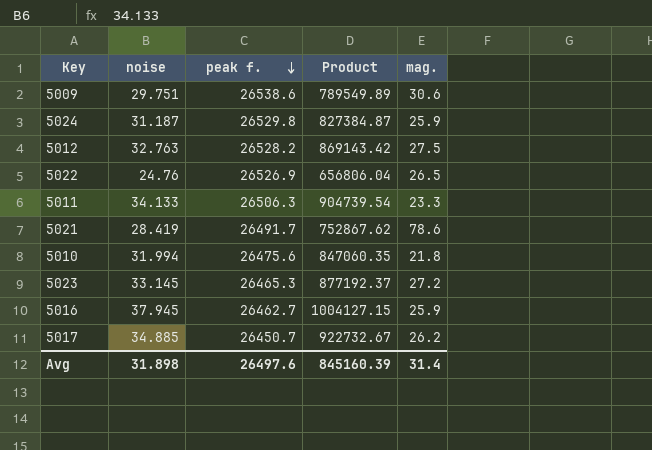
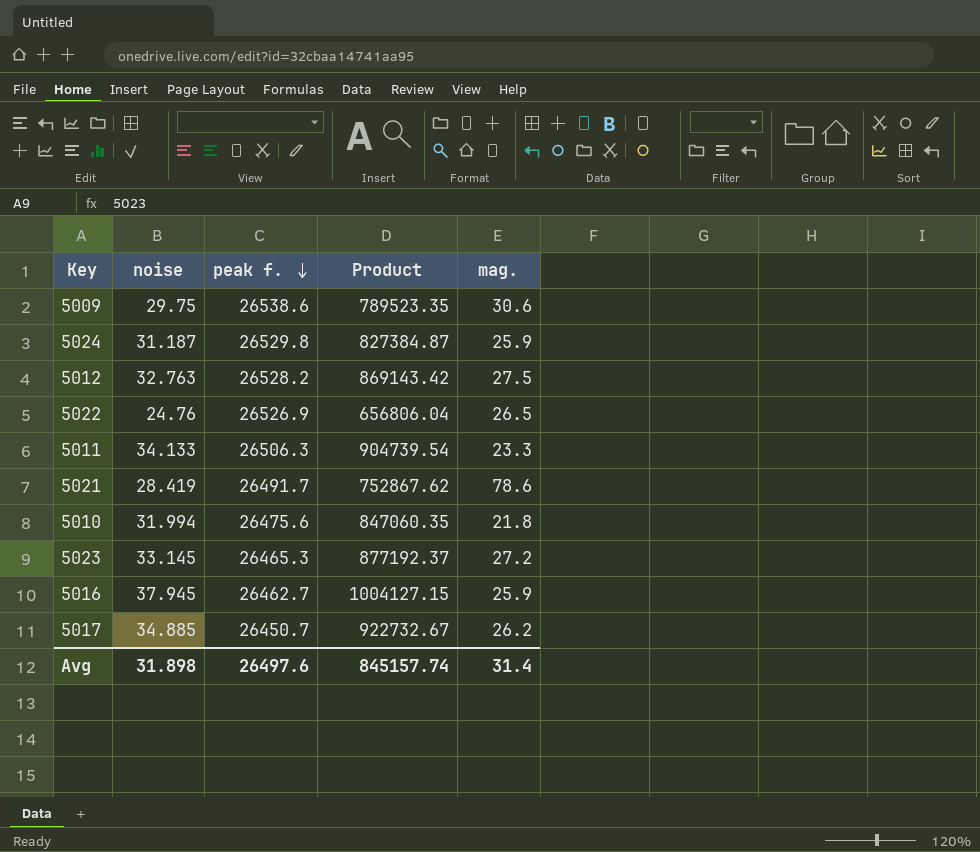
5009 | noise: 29.751 -> 29.75
5009 | Product: 789549.89 -> 789523.35
Avg | Product: 845160.39 -> 845157.74

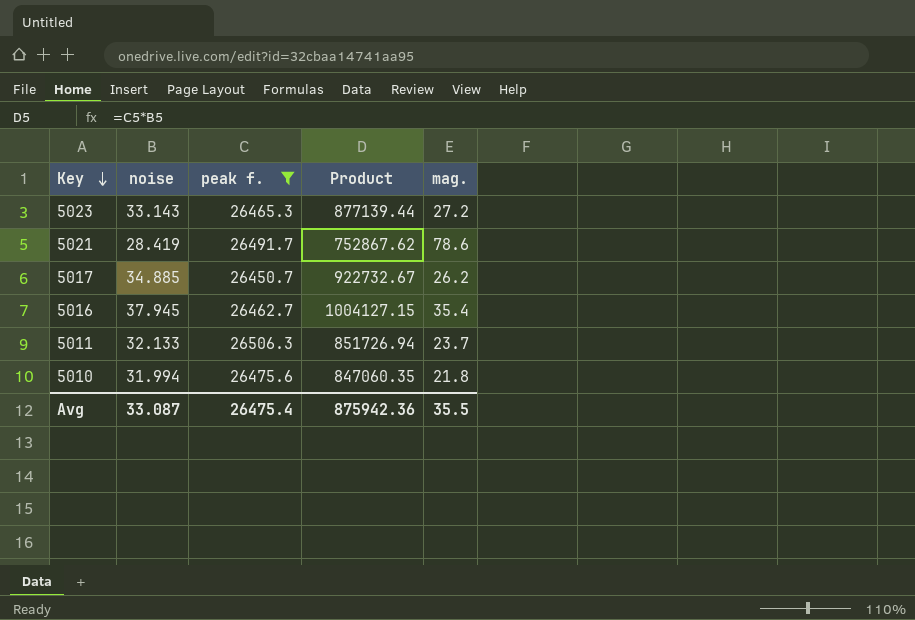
filter: none -> peak f. <= 26506.3
row order: peak f. descending -> Key descending
5023 | noise: 33.145 -> 33.143
5023 | Product: 877192.37 -> 877139.44
5016 | mag.: 25.9 -> 35.4
5011 | noise: 34.133 -> 32.133
5011 | Product: 904739.54 -> 851726.94
5011 | mag.: 23.3 -> 23.7
Avg | noise: 31.898 -> 33.087
Avg | peak f.: 26497.6 -> 26475.4
Avg | Product: 845157.74 -> 875942.36
Avg | mag.: 31.4 -> 35.5

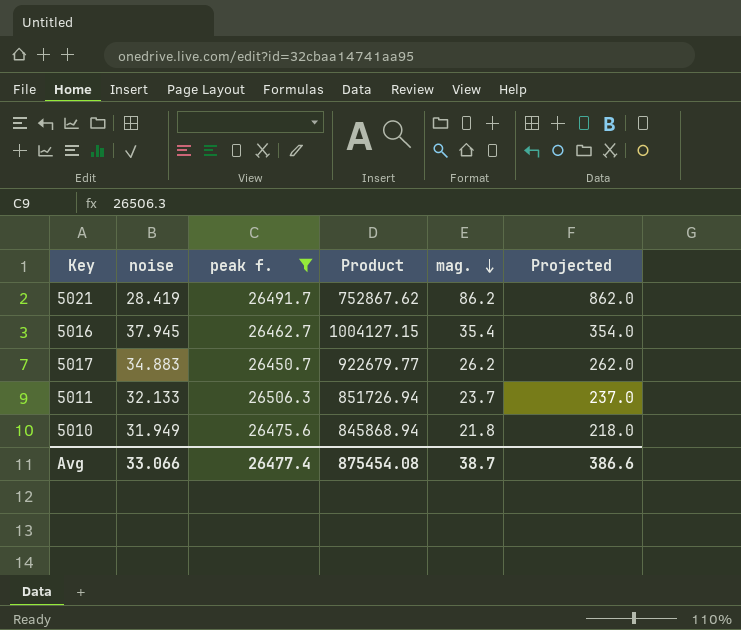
row order: Key descending -> mag. descending
column Projected | formula: none -> [mag.] * 10
row 5023: 33.143 | 26465.3 | 877139.44 | 27.2 -> none
5021 | mag.: 78.6 -> 86.2
5017 | noise: 34.885 -> 34.883
5017 | Product: 922732.67 -> 922679.77
5010 | noise: 31.994 -> 31.949
5010 | Product: 847060.35 -> 845868.94
Avg | noise: 33.087 -> 33.066
Avg | peak f.: 26475.4 -> 26477.4
Avg | Product: 875942.36 -> 875454.08
Avg | mag.: 35.5 -> 38.7

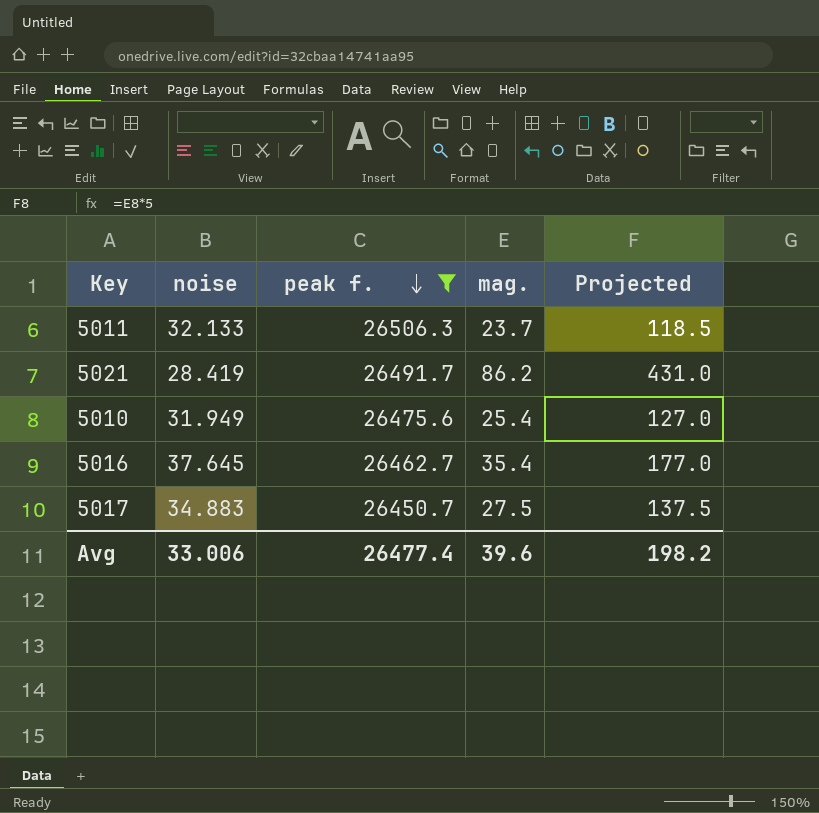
row order: mag. descending -> peak f. descending
column Product | formula: [noise] * [peak f.] -> none
column Projected | formula: [mag.] * 10 -> [mag.] * 5
5010 | mag.: 21.8 -> 25.4
5016 | noise: 37.945 -> 37.645
5017 | mag.: 26.2 -> 27.5
Avg | noise: 33.066 -> 33.006
Avg | mag.: 38.7 -> 39.6
Avg | Projected: 386.6 -> 198.2

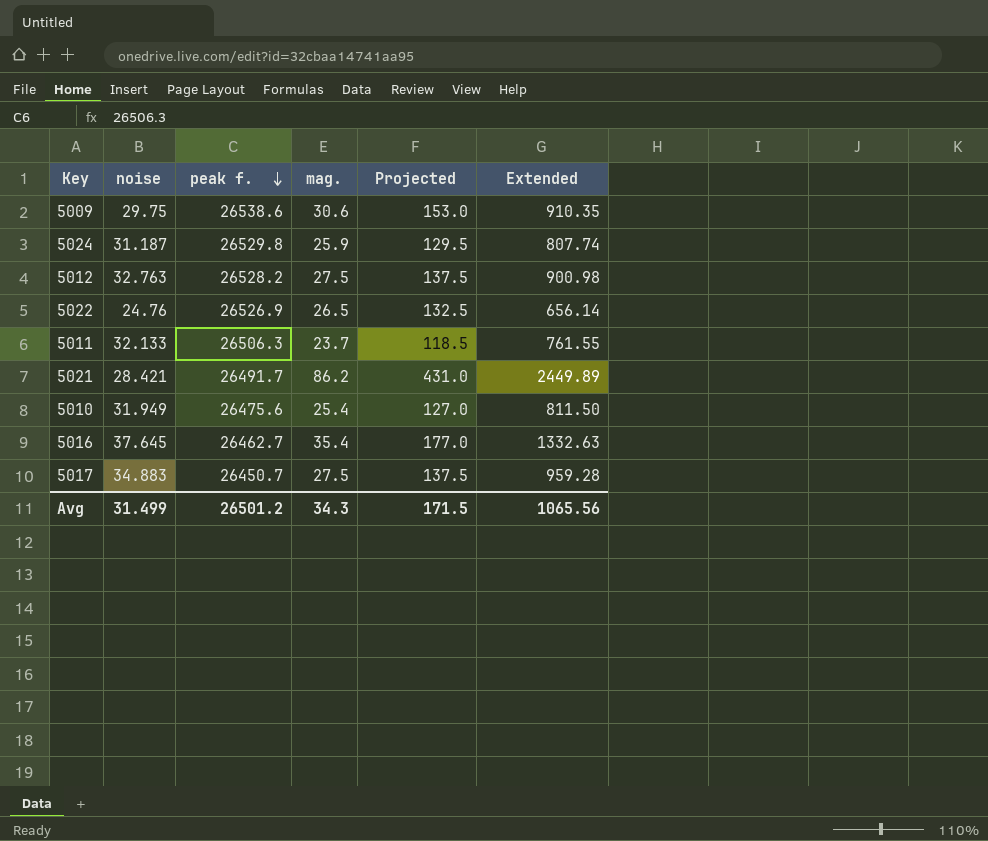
filter: peak f. <= 26506.3 -> none
column Extended | formula: none -> [noise] * [mag.]
5021 | noise: 28.419 -> 28.421
Avg | noise: 33.006 -> 31.499
Avg | peak f.: 26477.4 -> 26501.2
Avg | mag.: 39.6 -> 34.3
Avg | Projected: 198.2 -> 171.5

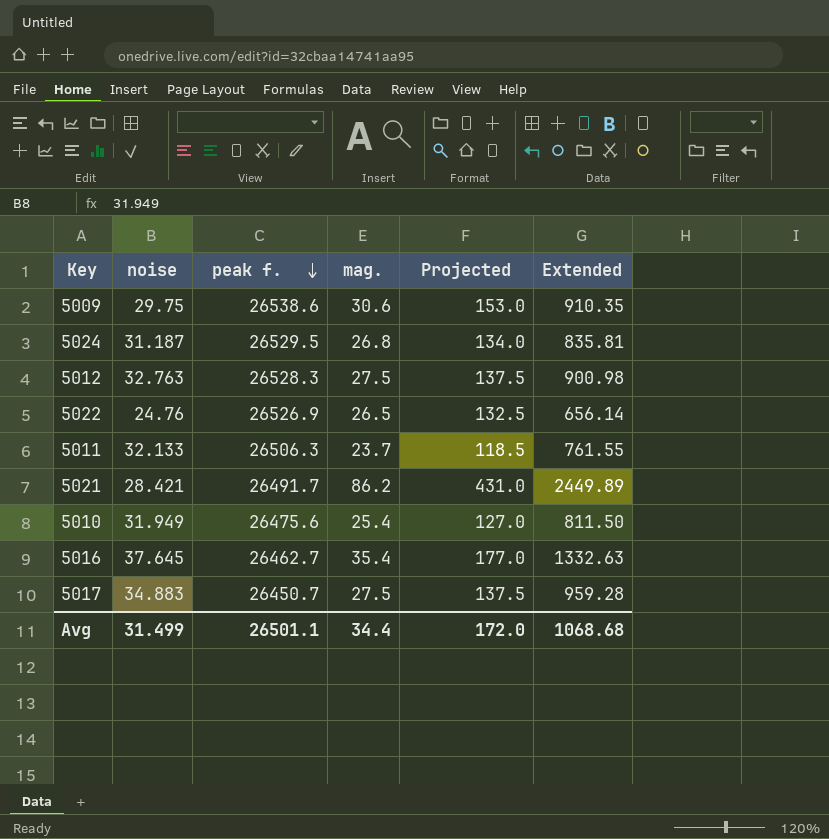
5024 | peak f.: 26529.8 -> 26529.5
5024 | mag.: 25.9 -> 26.8
5024 | Projected: 129.5 -> 134.0
5024 | Extended: 807.74 -> 835.81
5012 | peak f.: 26528.2 -> 26528.3
Avg | peak f.: 26501.2 -> 26501.1
Avg | mag.: 34.3 -> 34.4
Avg | Projected: 171.5 -> 172.0
Avg | Extended: 1065.56 -> 1068.68

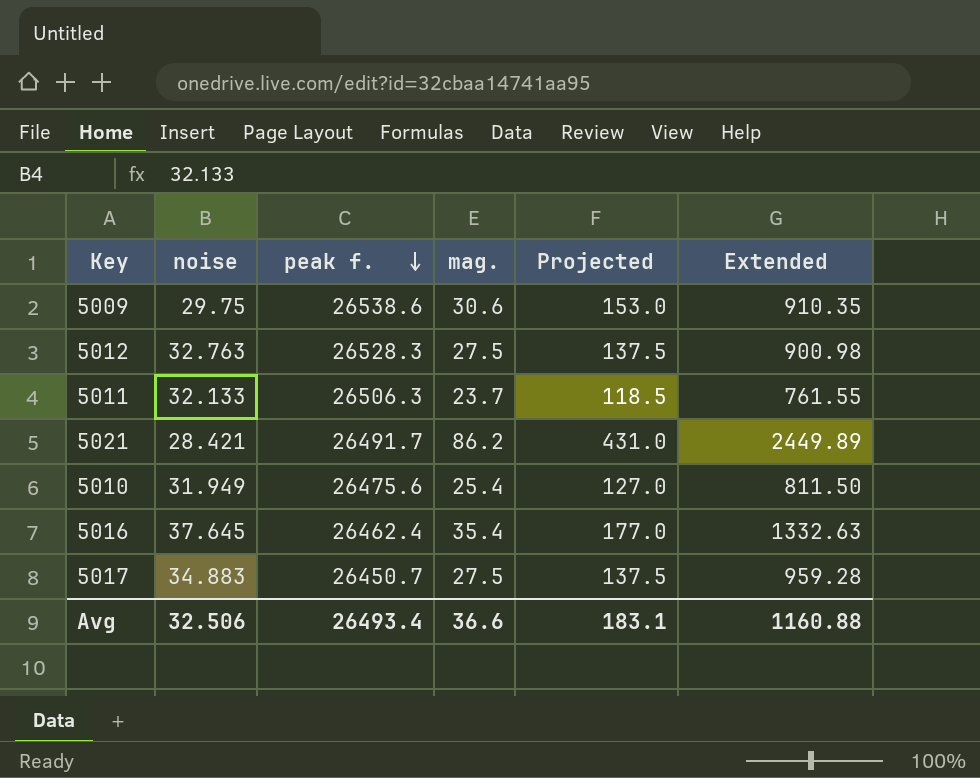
row 5024: 31.187 | 26529.5 | 26.8 | 134.0 | 835.81 -> none
row 5022: 24.76 | 26526.9 | 26.5 | 132.5 | 656.14 -> none
5016 | peak f.: 26462.7 -> 26462.4
Avg | noise: 31.499 -> 32.506
Avg | peak f.: 26501.1 -> 26493.4
Avg | mag.: 34.4 -> 36.6
Avg | Projected: 172.0 -> 183.1
Avg | Extended: 1068.68 -> 1160.88

